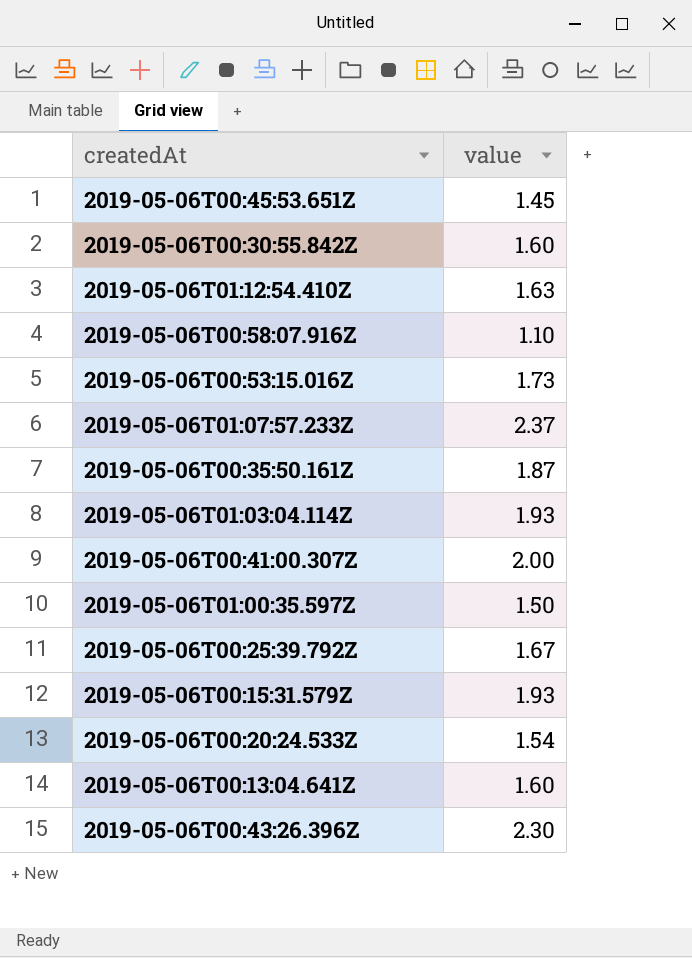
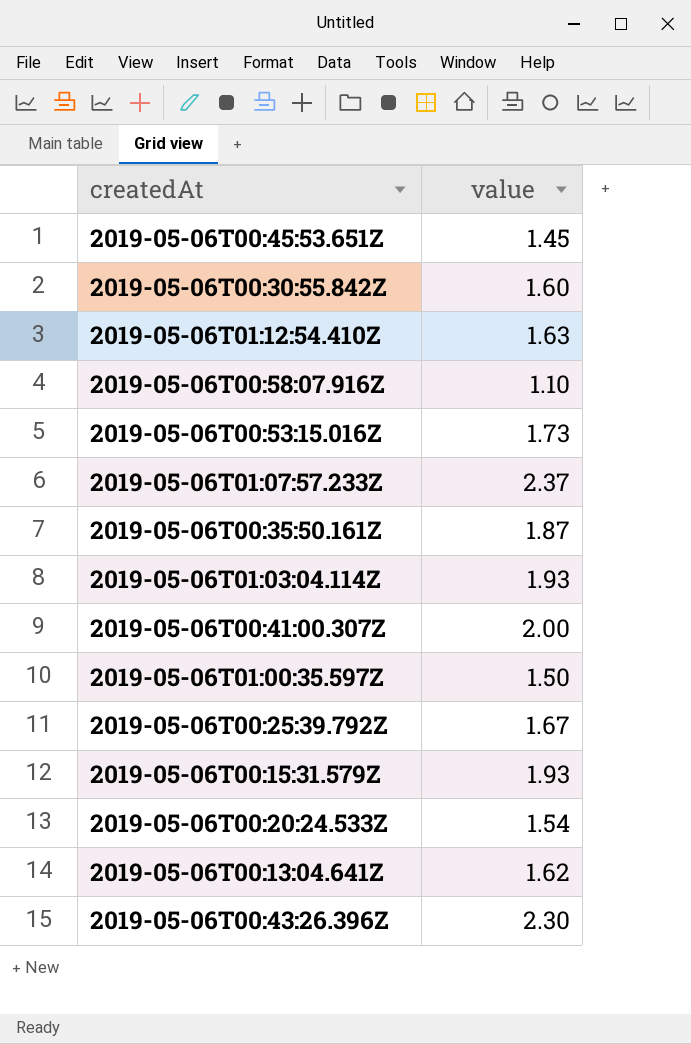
2019-05-06T00:13:04.641Z | value: 1.60 -> 1.62

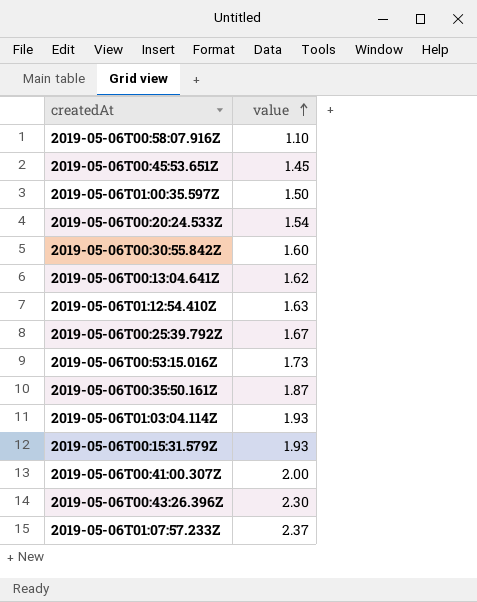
row order: none -> value ascending

